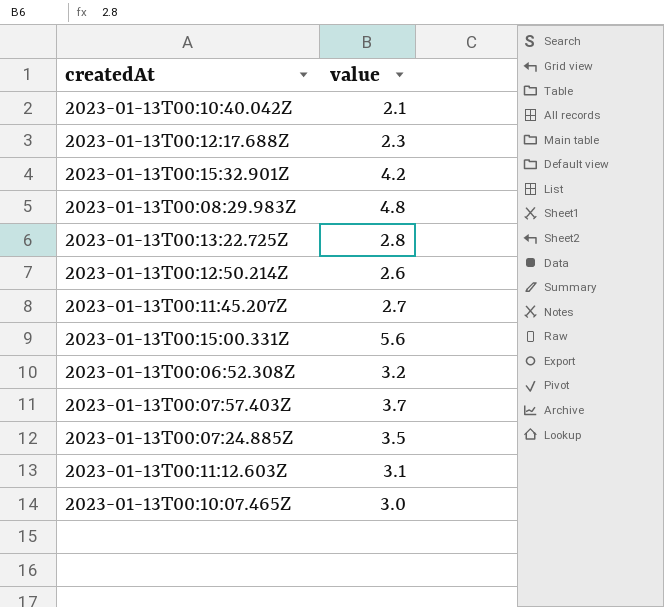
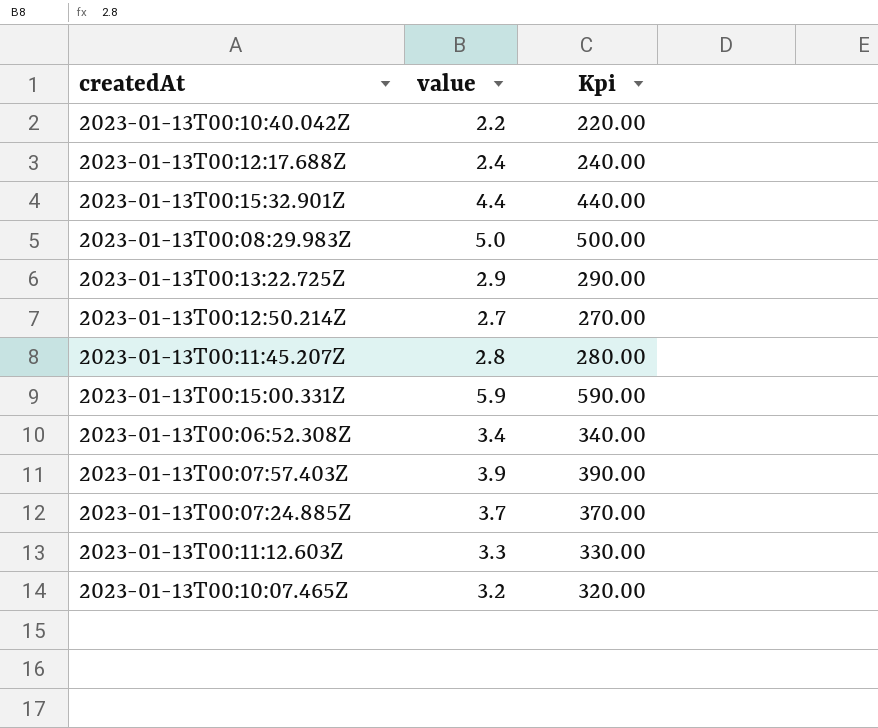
column Kpi | formula: none -> [value] * 100
2023-01-13T00:10:40.042Z | value: 2.1 -> 2.2
2023-01-13T00:12:17.688Z | value: 2.3 -> 2.4
2023-01-13T00:15:32.901Z | value: 4.2 -> 4.4
2023-01-13T00:08:29.983Z | value: 4.8 -> 5.0
2023-01-13T00:13:22.725Z | value: 2.8 -> 2.9
2023-01-13T00:12:50.214Z | value: 2.6 -> 2.7
2023-01-13T00:11:45.207Z | value: 2.7 -> 2.8
2023-01-13T00:15:00.331Z | value: 5.6 -> 5.9
2023-01-13T00:06:52.308Z | value: 3.2 -> 3.4
2023-01-13T00:07:57.403Z | value: 3.7 -> 3.9
2023-01-13T00:07:24.885Z | value: 3.5 -> 3.7
2023-01-13T00:11:12.603Z | value: 3.1 -> 3.3
2023-01-13T00:10:07.465Z | value: 3.0 -> 3.2

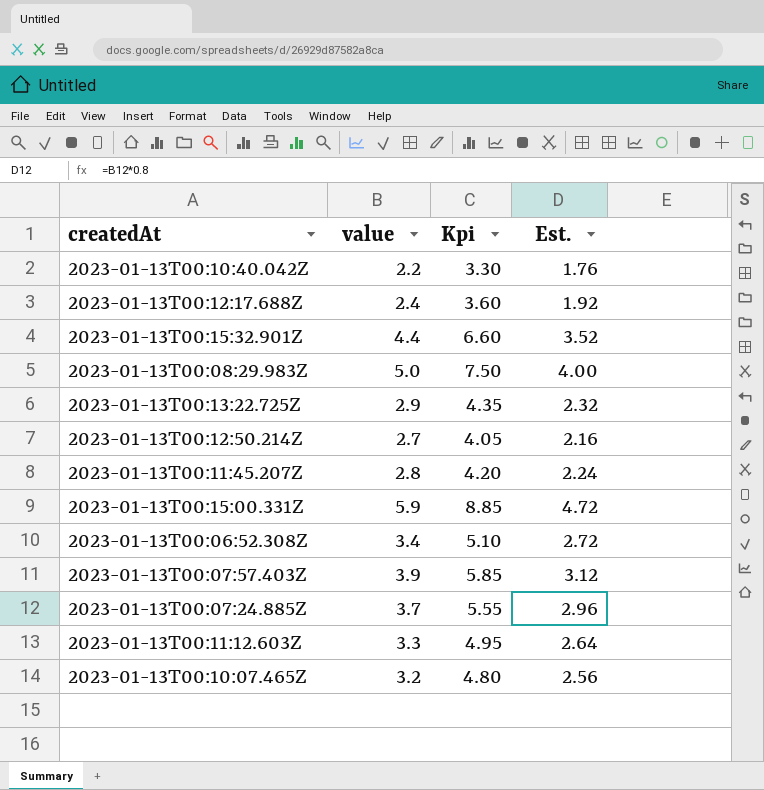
column Kpi | formula: [value] * 100 -> [value] * 1.5
column Est. | formula: none -> [value] * 0.8

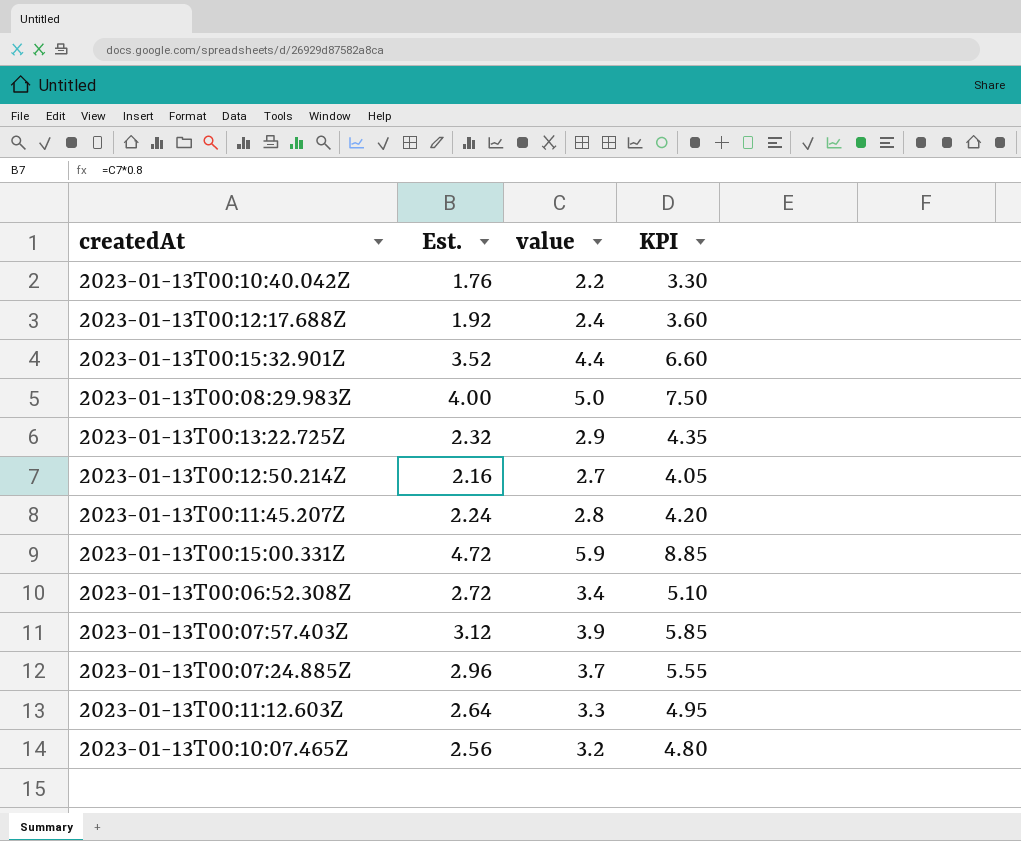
column Est. | position: 4 -> 2
column name: Kpi -> KPI

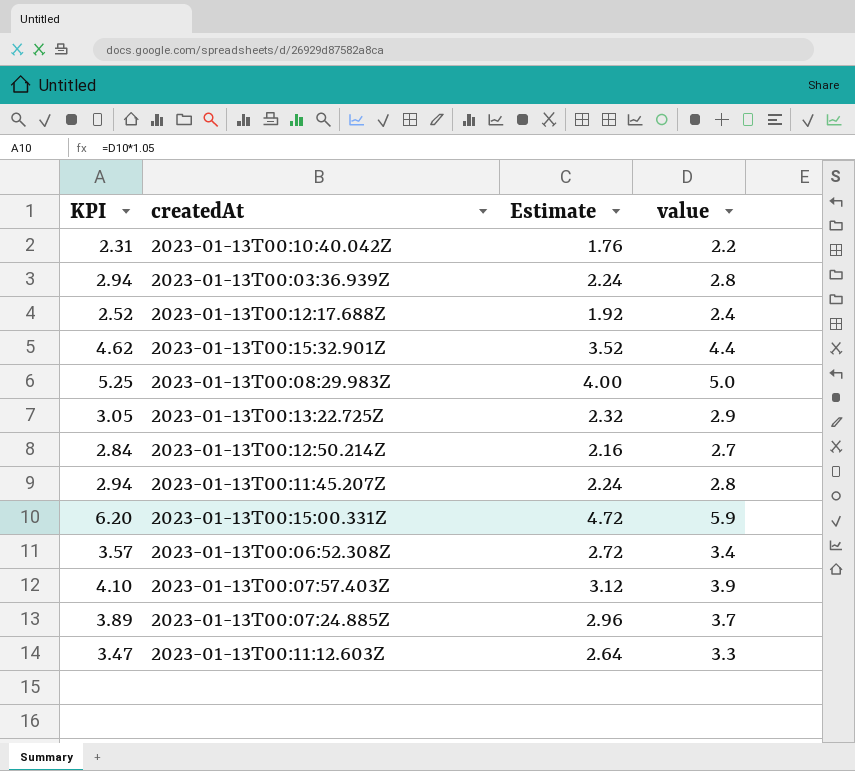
column KPI | formula: [value] * 1.5 -> [value] * 1.05
column KPI | position: 4 -> 1
column name: Est. -> Estimate
row 2023-01-13T00:10:07.465Z: 2.56 | 3.2 | 4.80 -> none
row 2023-01-13T00:03:36.939Z: none -> 2.94 | 2.24 | 2.8

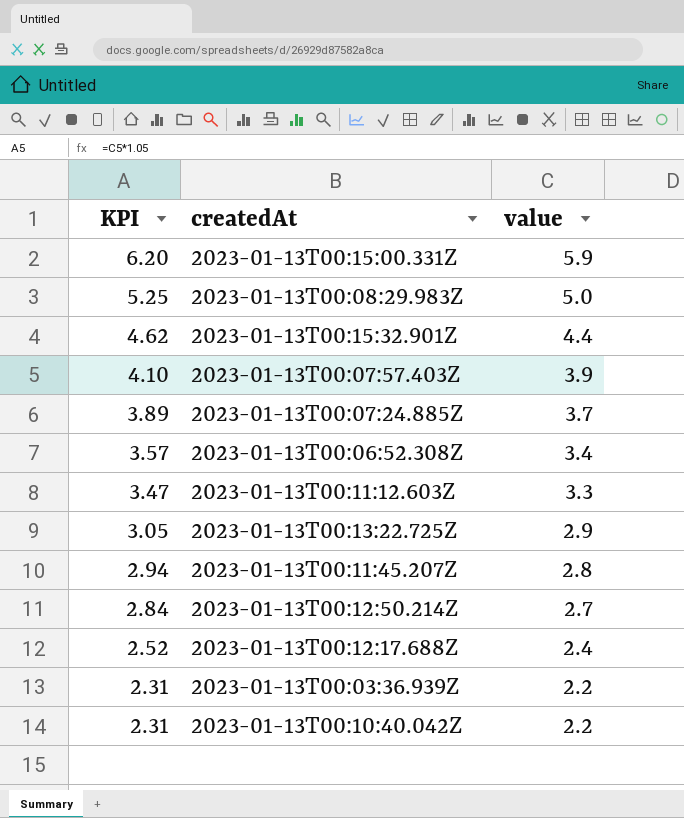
row order: none -> KPI descending
column Estimate | formula: [value] * 0.8 -> none
2023-01-13T00:03:36.939Z | KPI: 2.94 -> 2.31
2023-01-13T00:03:36.939Z | value: 2.8 -> 2.2

